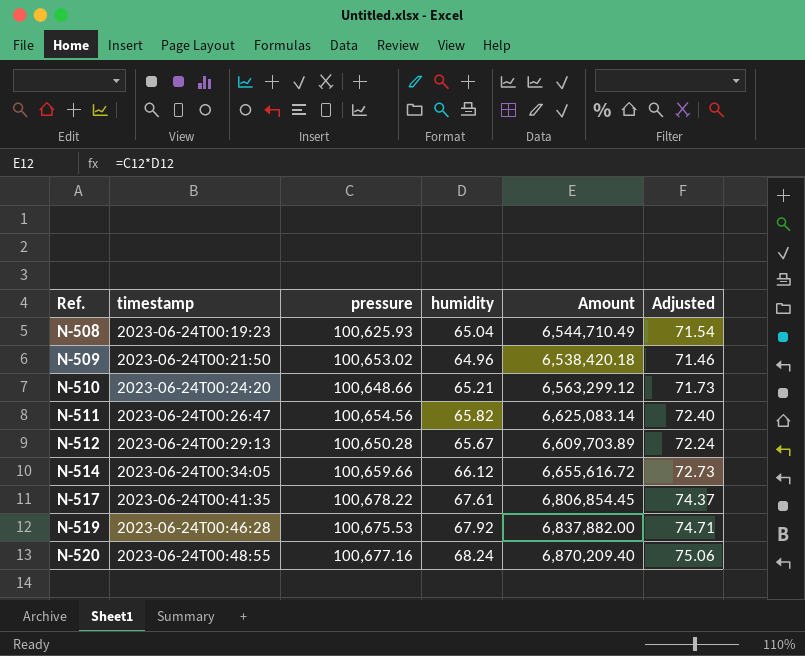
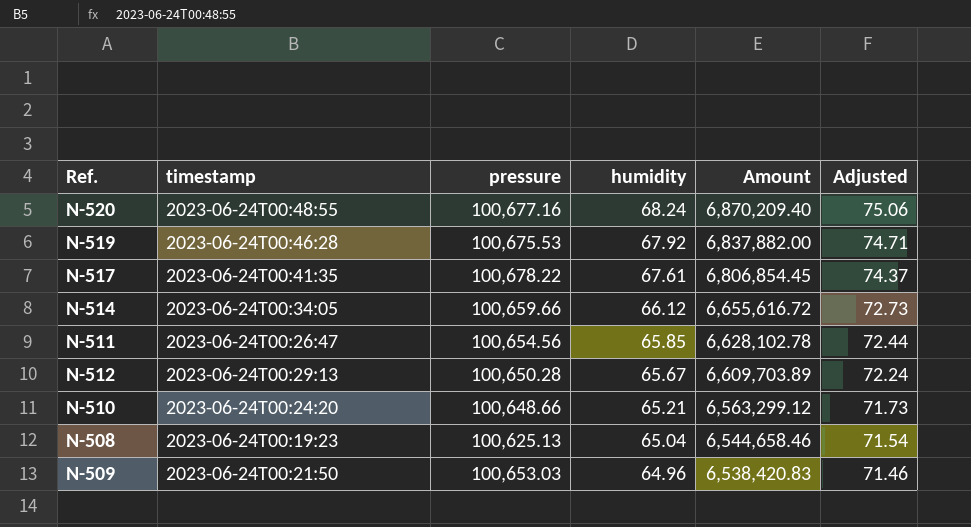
row order: Ref. ascending -> humidity descending
N-511 | humidity: 65.82 -> 65.85
N-511 | Amount: 6,625,083.14 -> 6,628,102.78
N-511 | Adjusted: 72.40 -> 72.44
N-508 | pressure: 100,625.93 -> 100,625.13
N-508 | Amount: 6,544,710.49 -> 6,544,658.46
N-509 | pressure: 100,653.02 -> 100,653.03
N-509 | Amount: 6,538,420.18 -> 6,538,420.83

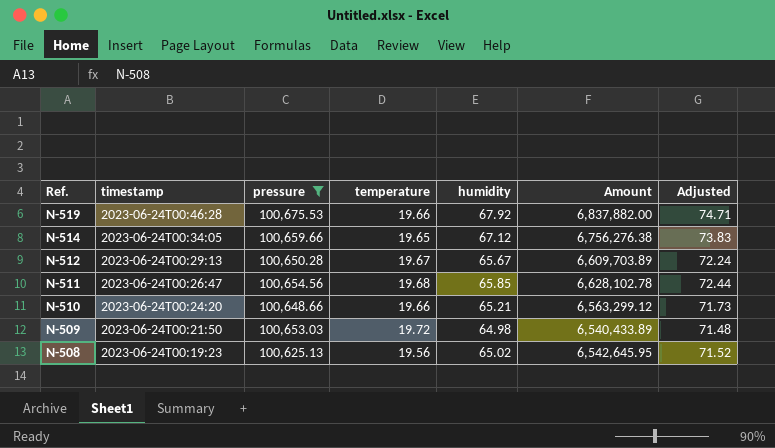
filter: none -> pressure <= 100,675.53
row order: humidity descending -> Ref. descending
column temperature | position: none -> 4
N-514 | humidity: 66.12 -> 67.12
N-514 | Amount: 6,655,616.72 -> 6,756,276.38
N-514 | Adjusted: 72.73 -> 73.83
N-509 | humidity: 64.96 -> 64.98
N-509 | Amount: 6,538,420.83 -> 6,540,433.89
N-509 | Adjusted: 71.46 -> 71.48
N-508 | humidity: 65.04 -> 65.02
N-508 | Amount: 6,544,658.46 -> 6,542,645.95
N-508 | Adjusted: 71.54 -> 71.52

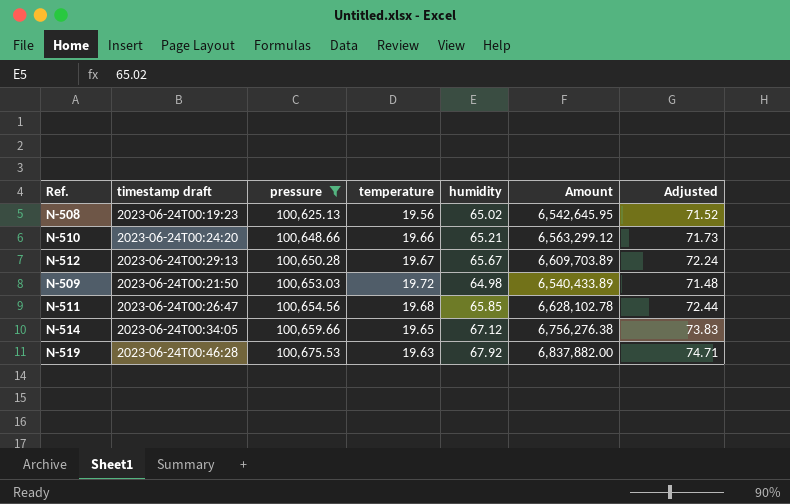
row order: Ref. descending -> pressure ascending
column name: timestamp -> timestamp draft
N-519 | temperature: 19.66 -> 19.63

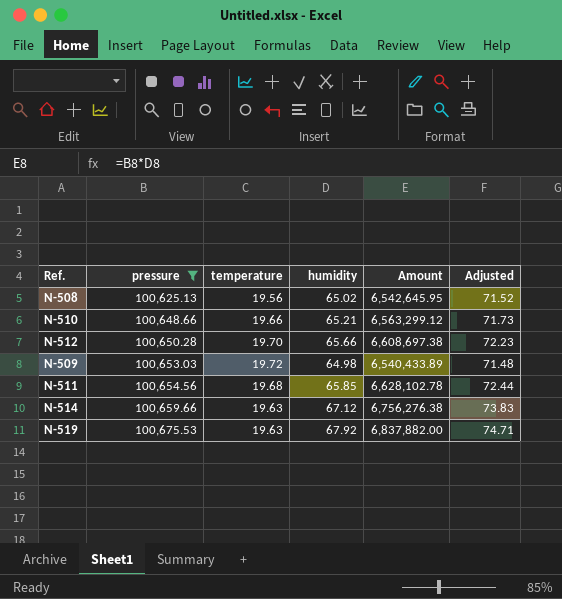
column timestamp draft | position: 2 -> none
N-512 | temperature: 19.67 -> 19.70
N-512 | humidity: 65.67 -> 65.66
N-512 | Amount: 6,609,703.89 -> 6,608,697.38
N-512 | Adjusted: 72.24 -> 72.23
N-514 | temperature: 19.65 -> 19.63

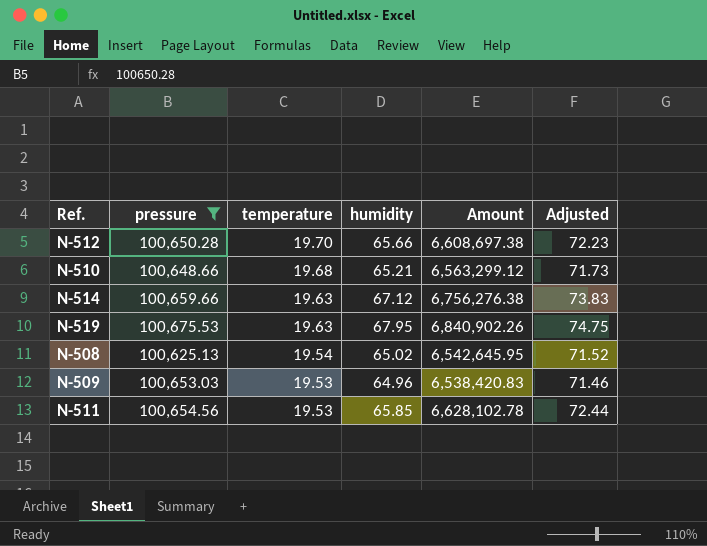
row order: pressure ascending -> temperature descending
N-510 | temperature: 19.66 -> 19.68
N-519 | humidity: 67.92 -> 67.95
N-519 | Amount: 6,837,882.00 -> 6,840,902.26
N-519 | Adjusted: 74.71 -> 74.75
N-508 | temperature: 19.56 -> 19.54
N-509 | temperature: 19.72 -> 19.53
N-509 | humidity: 64.98 -> 64.96
N-509 | Amount: 6,540,433.89 -> 6,538,420.83
N-509 | Adjusted: 71.48 -> 71.46
N-511 | temperature: 19.68 -> 19.53

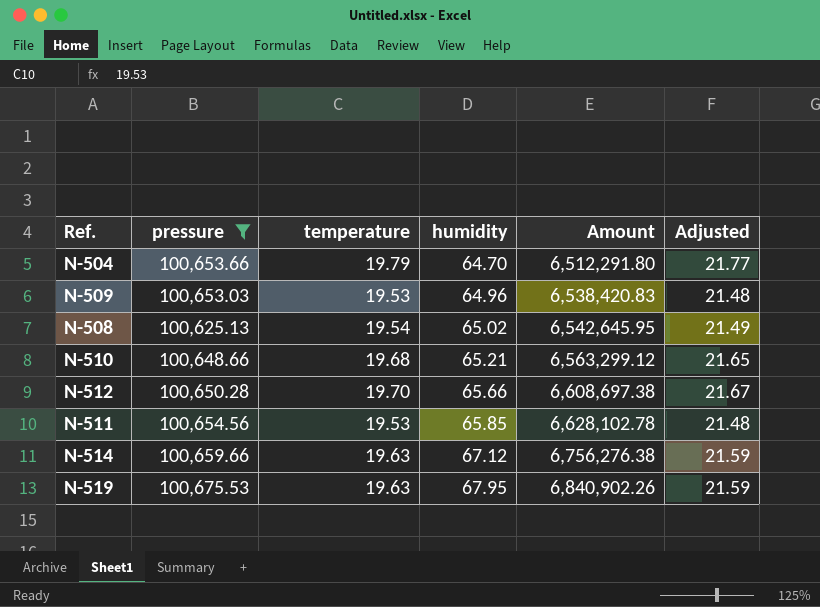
row order: temperature descending -> humidity ascending
column Adjusted | formula: [humidity] * 1.1 -> [temperature] * 1.1
row N-504: none -> 100,653.66 | 19.79 | 64.70 | 6,512,291.80 | 21.77

